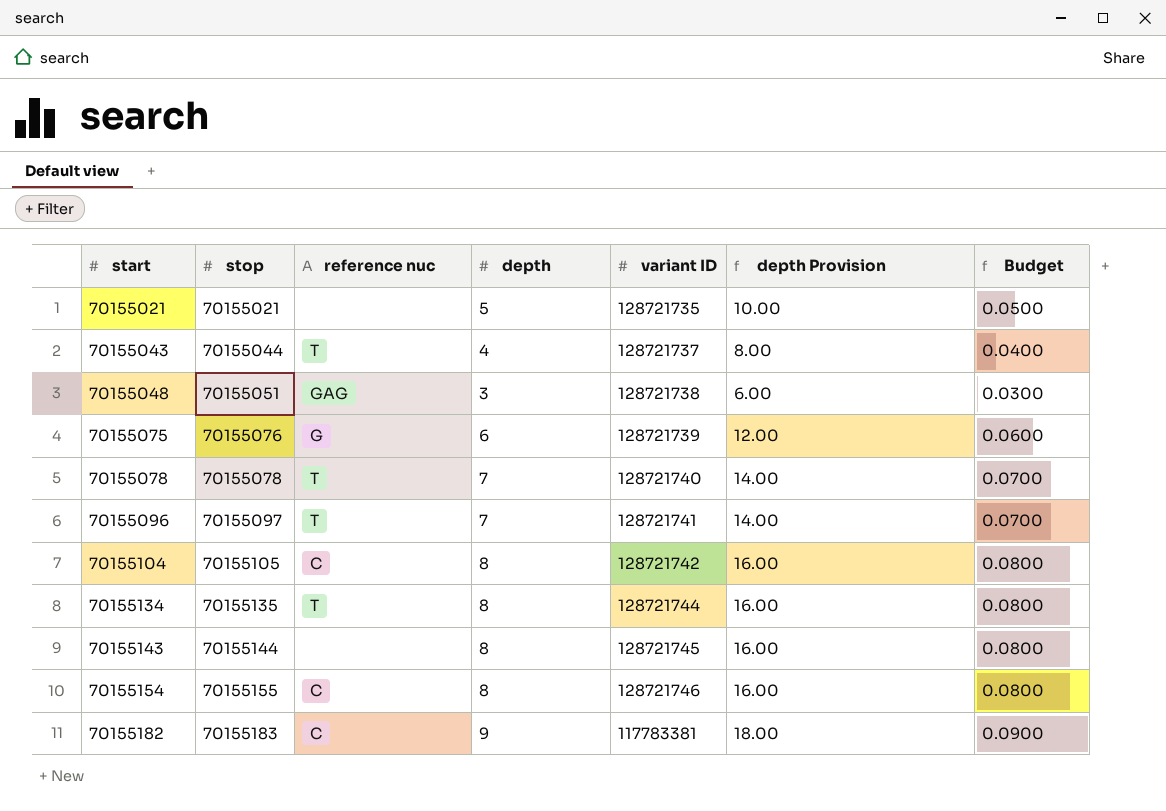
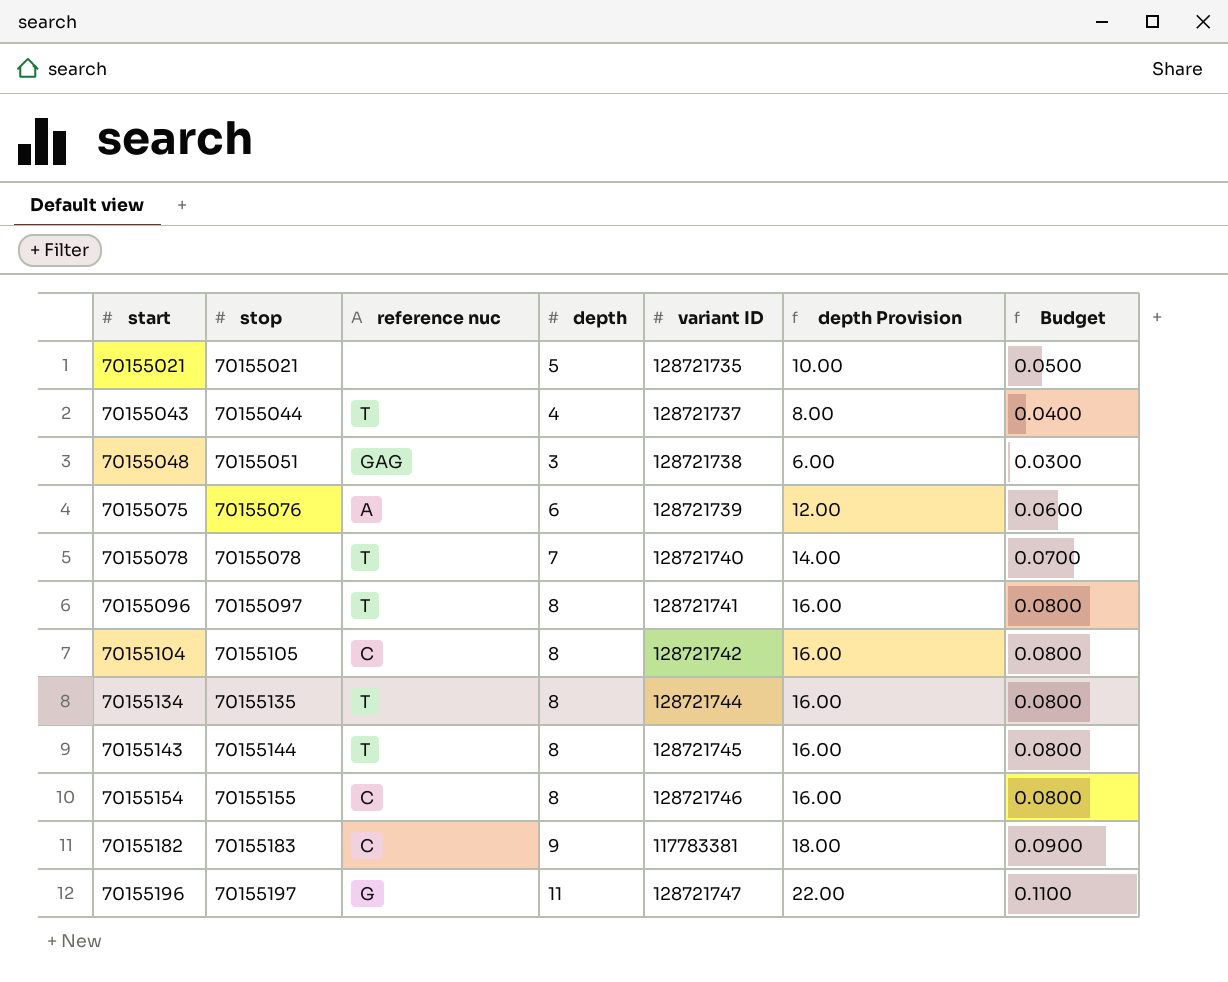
70155075 | reference nuc: G -> A
70155096 | depth: 7 -> 8
70155096 | depth Provision: 14.00 -> 16.00
70155096 | Budget: 0.0700 -> 0.0800
70155143 | reference nuc: none -> T
row 70155196: none -> 70155197 | G | 11 | 128721747 | 22.00 | 0.1100

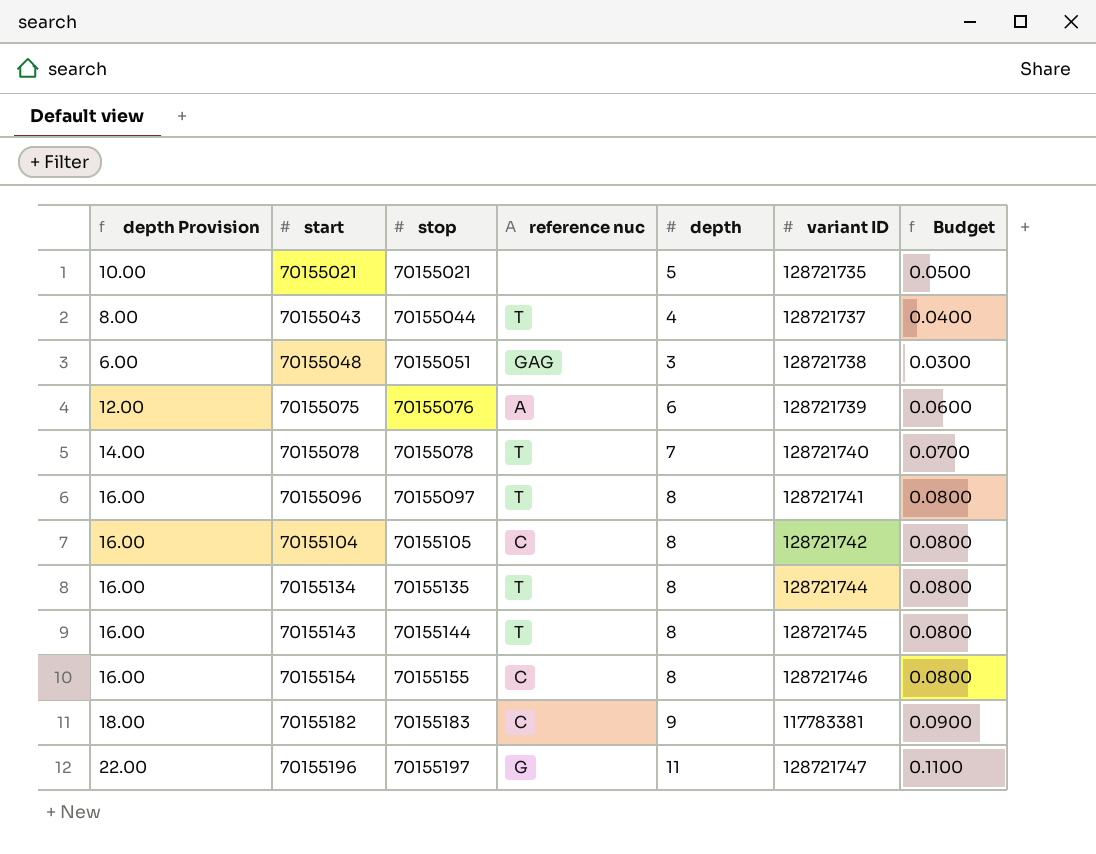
column depth Provision | position: 6 -> 1

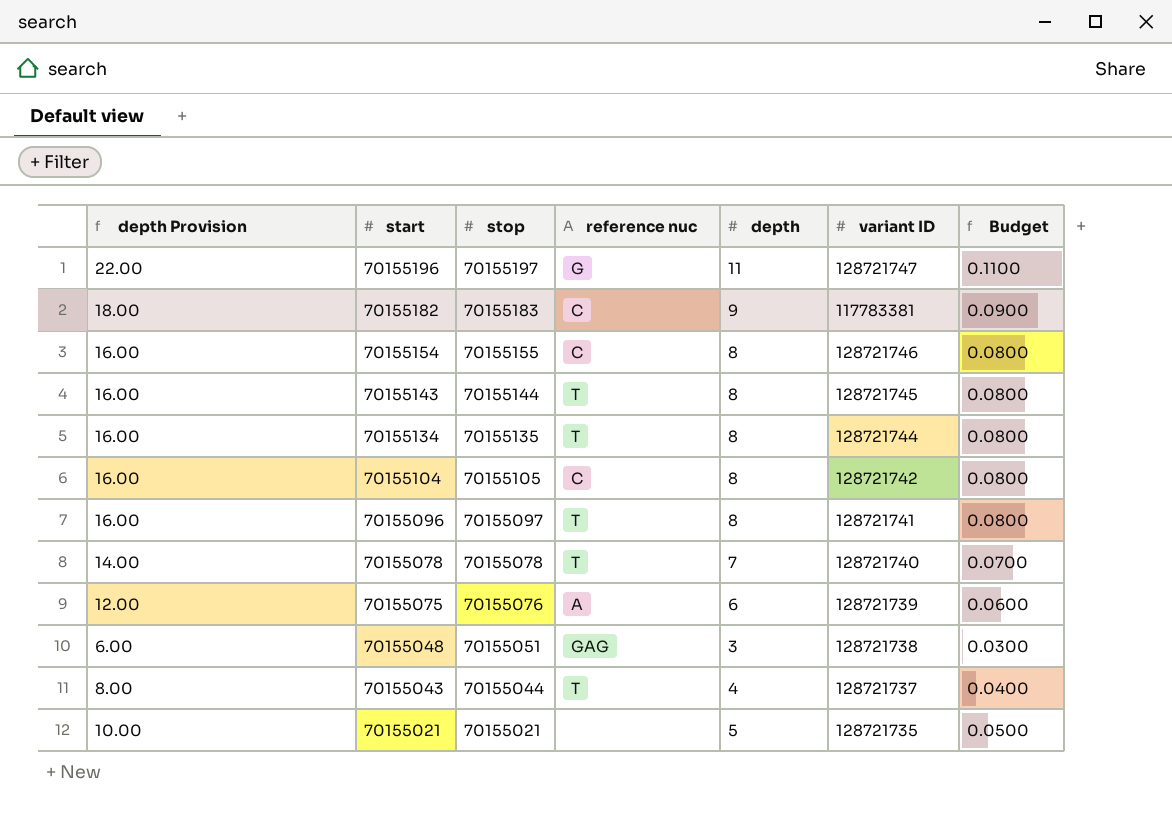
row order: start ascending -> start descending

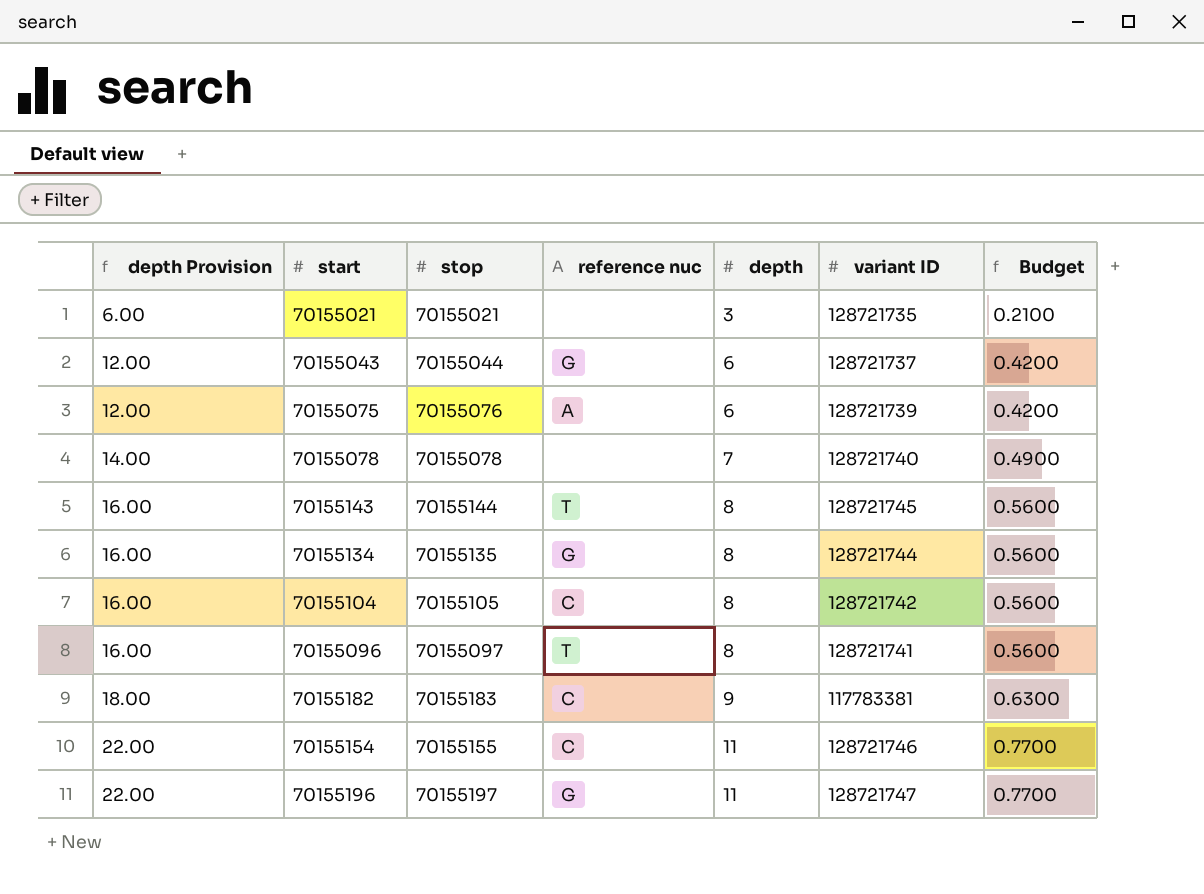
row order: start descending -> depth Provision ascending
column Budget | formula: [depth] * 0.01 -> [depth] * 0.07
row 70155048: 6.00 | 70155051 | GAG | 3 | 128721738 | 0.0300 -> none
70155021 | depth Provision: 10.00 -> 6.00
70155021 | depth: 5 -> 3
70155043 | depth Provision: 8.00 -> 12.00
70155043 | reference nuc: T -> G
70155043 | depth: 4 -> 6
70155078 | reference nuc: T -> none
70155134 | reference nuc: T -> G
70155154 | depth Provision: 16.00 -> 22.00
70155154 | depth: 8 -> 11

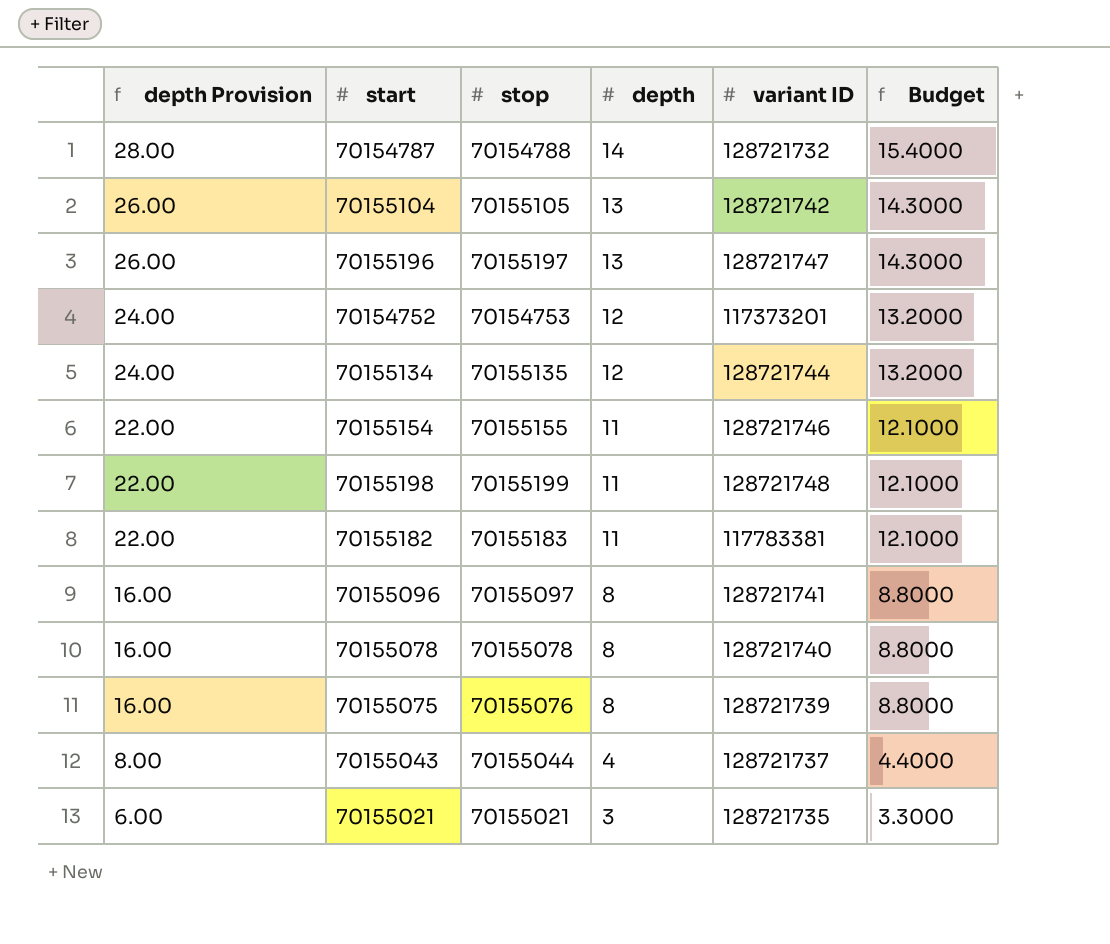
row order: depth Provision ascending -> depth Provision descending
column reference nuc | position: 4 -> none
column Budget | formula: [depth] * 0.07 -> [depth] * 1.1
row 70155143: 16.00 | 70155144 | T | 8 | 128721745 | 0.5600 -> none
row 70154787: none -> 28.00 | 70154788 | 14 | 128721732 | 15.4000
70155104 | depth Provision: 16.00 -> 26.00
70155104 | depth: 8 -> 13
70155196 | depth Provision: 22.00 -> 26.00
70155196 | depth: 11 -> 13
row 70154752: none -> 24.00 | 70154753 | 12 | 117373201 | 13.2000
70155134 | depth Provision: 16.00 -> 24.00
70155134 | depth: 8 -> 12
row 70155198: none -> 22.00 | 70155199 | 11 | 128721748 | 12.1000
70155182 | depth Provision: 18.00 -> 22.00
70155182 | depth: 9 -> 11
70155078 | depth Provision: 14.00 -> 16.00
70155078 | depth: 7 -> 8
70155075 | depth Provision: 12.00 -> 16.00
70155075 | depth: 6 -> 8
70155043 | depth Provision: 12.00 -> 8.00
70155043 | depth: 6 -> 4

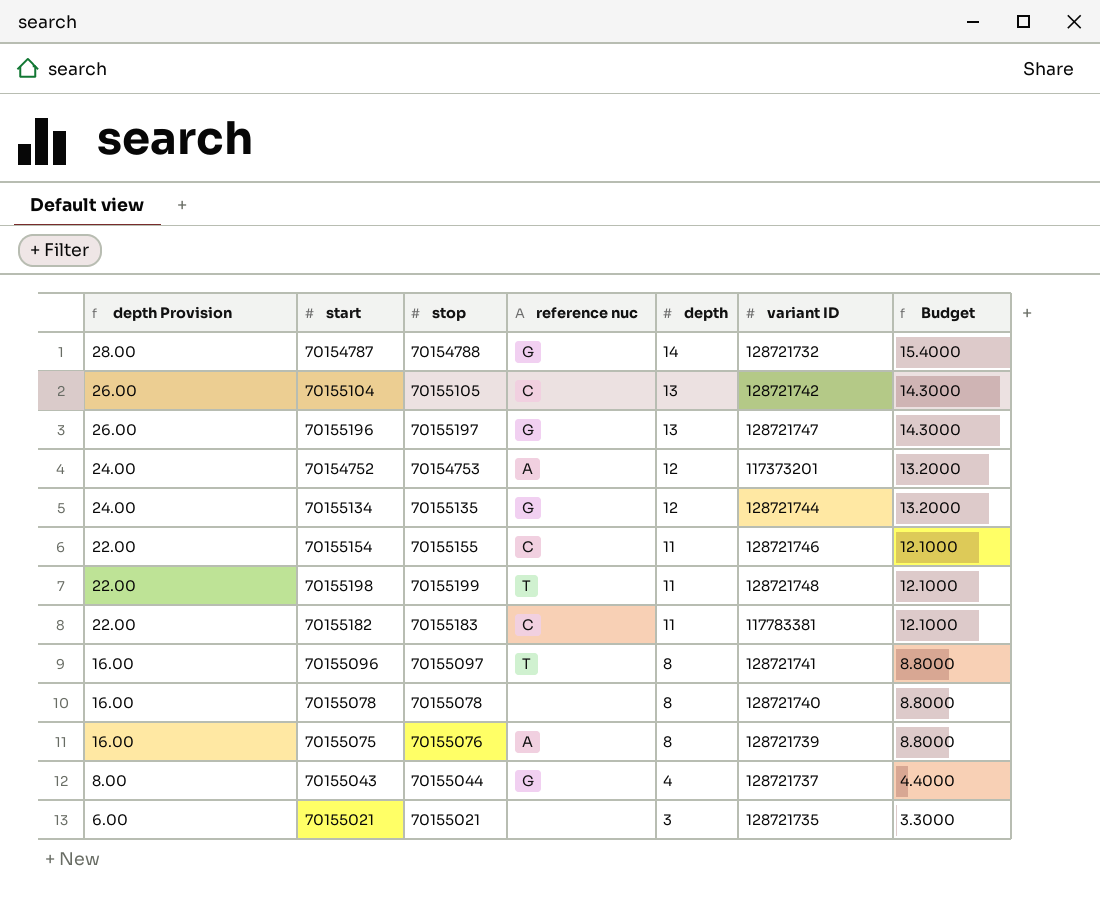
column reference nuc | position: none -> 4

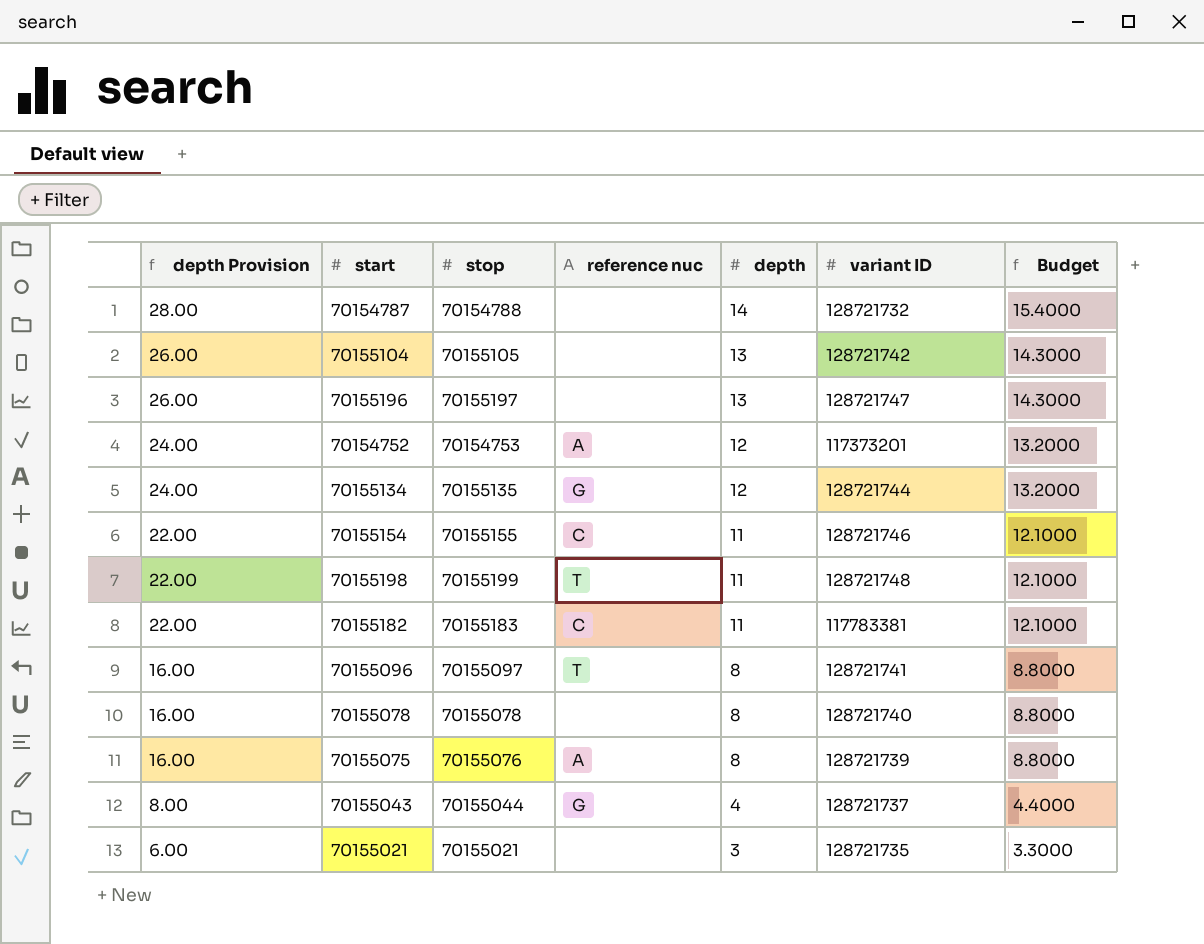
70154787 | reference nuc: G -> none
70155104 | reference nuc: C -> none
70155196 | reference nuc: G -> none

